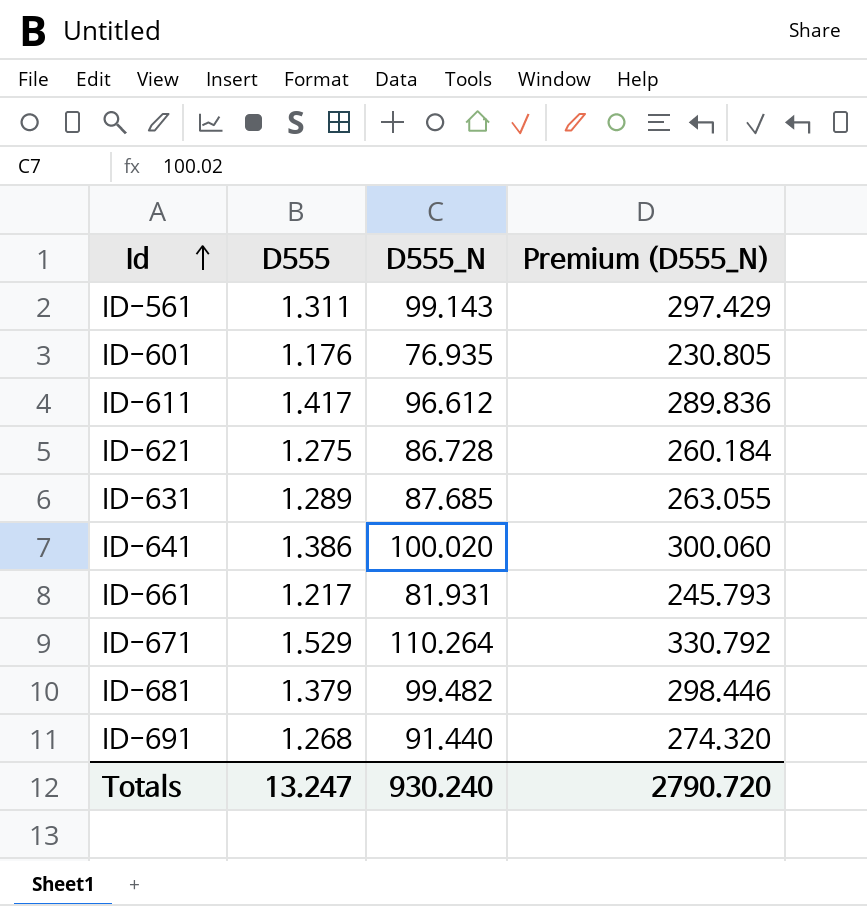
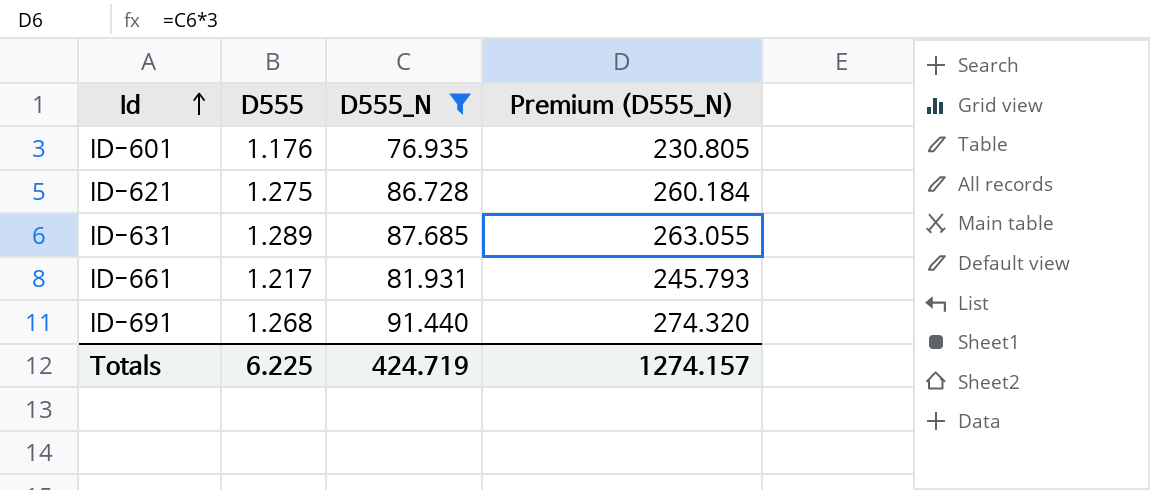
filter: none -> D555_N <= 91.440
Totals | D555: 13.247 -> 6.225
Totals | D555_N: 930.240 -> 424.719
Totals | Premium (D555_N): 2790.720 -> 1274.157

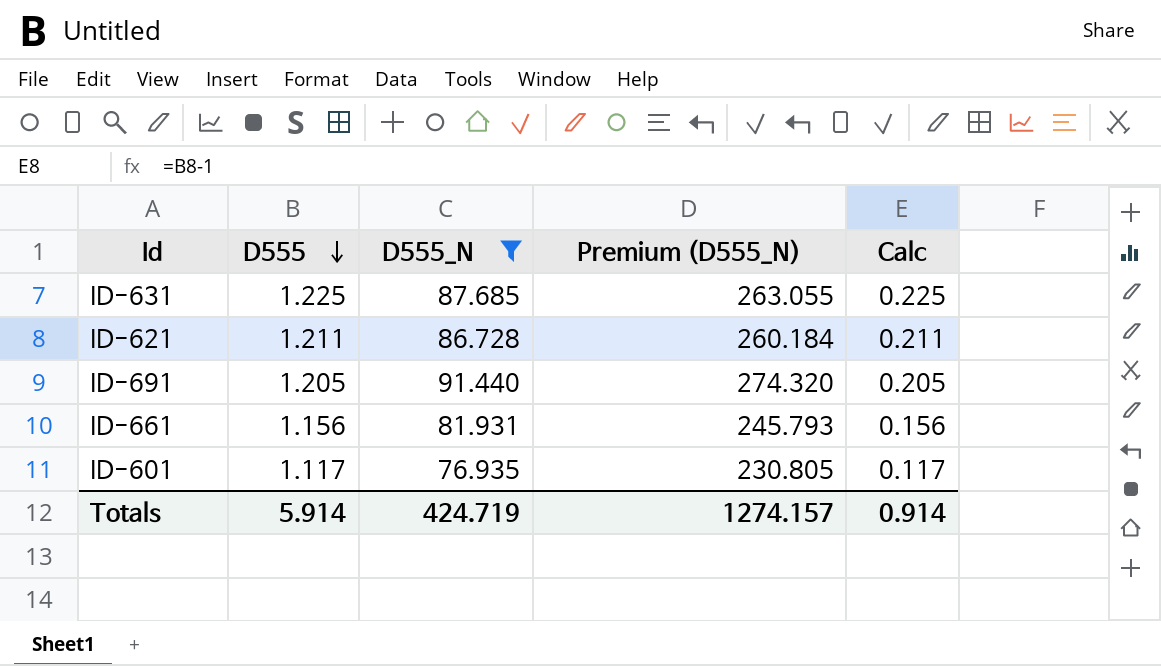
row order: Id ascending -> D555 descending
column Calc | formula: none -> [D555] - 1
ID-631 | D555: 1.289 -> 1.225
ID-621 | D555: 1.275 -> 1.211
ID-691 | D555: 1.268 -> 1.205
ID-661 | D555: 1.217 -> 1.156
ID-601 | D555: 1.176 -> 1.117
Totals | D555: 6.225 -> 5.914

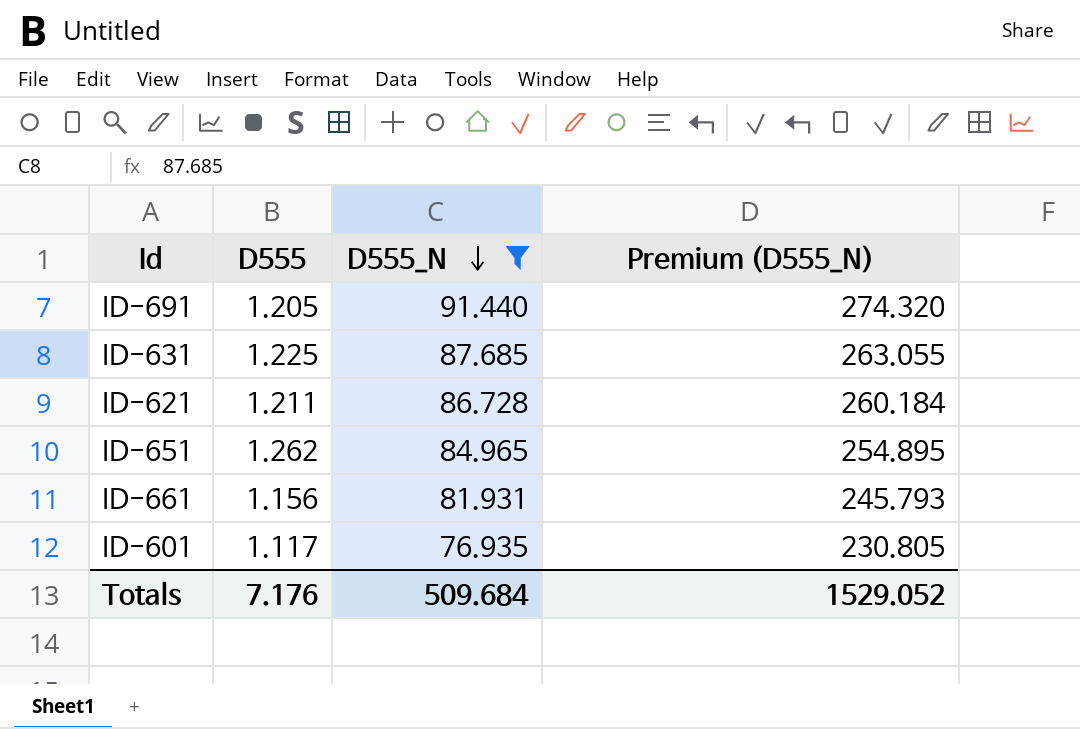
row order: D555 descending -> D555_N descending
column Calc | formula: [D555] - 1 -> none
row ID-651: none -> 1.262 | 84.965 | 254.895
Totals | D555: 5.914 -> 7.176
Totals | D555_N: 424.719 -> 509.684
Totals | Premium (D555_N): 1274.157 -> 1529.052

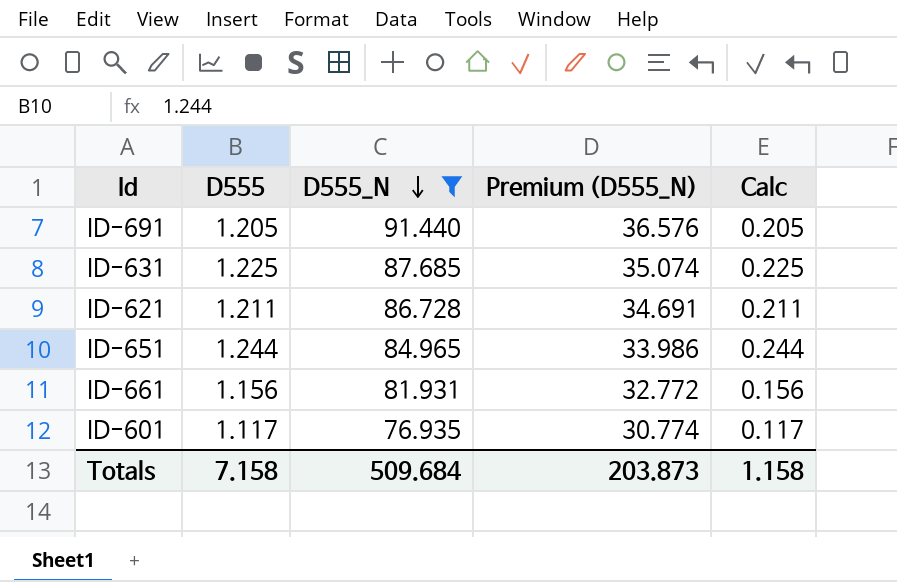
column Premium (D555_N) | formula: [D555_N] * 3 -> [D555_N] * 0.4
column Calc | formula: none -> [D555] - 1
ID-651 | D555: 1.262 -> 1.244
Totals | D555: 7.176 -> 7.158
Totals | Premium (D555_N): 1529.052 -> 203.873

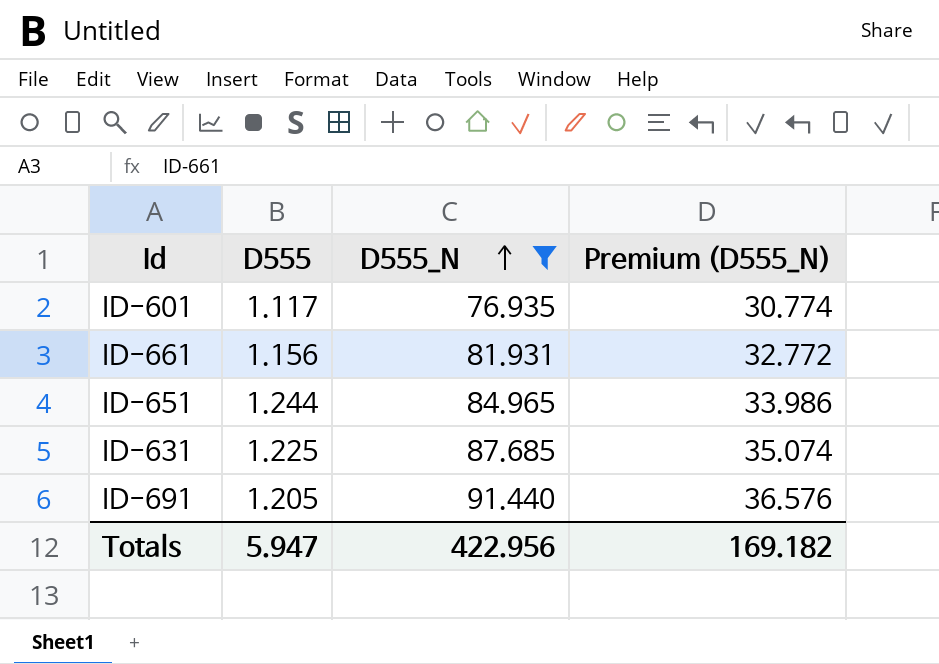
row order: D555_N descending -> D555_N ascending
column Calc | formula: [D555] - 1 -> none
row ID-621: 1.211 | 86.728 | 34.691 | 0.211 -> none
Totals | D555: 7.158 -> 5.947
Totals | D555_N: 509.684 -> 422.956
Totals | Premium (D555_N): 203.873 -> 169.182

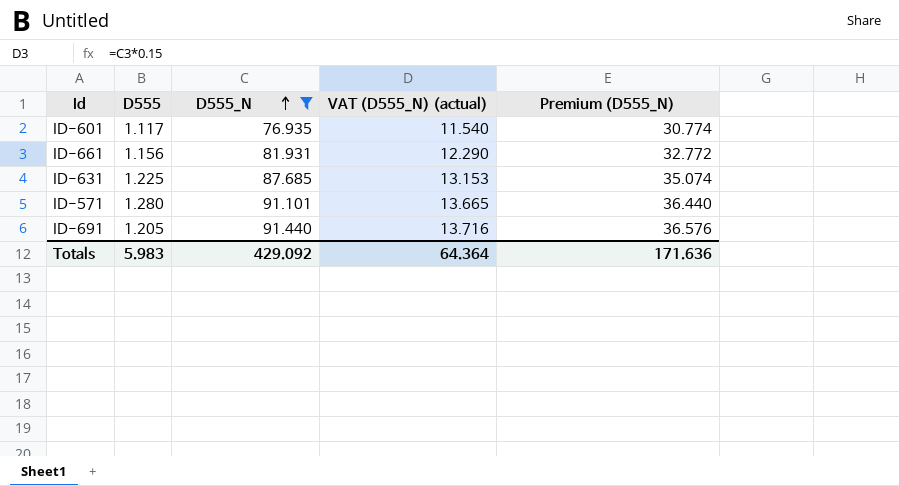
column VAT (D555_N) (actual) | formula: none -> [D555_N] * 0.15
row ID-651: 1.244 | 84.965 | 33.986 -> none
row ID-571: none -> 1.280 | 91.101 | 13.665 | 36.440
Totals | D555: 5.947 -> 5.983
Totals | D555_N: 422.956 -> 429.092
Totals | Premium (D555_N): 169.182 -> 171.636

